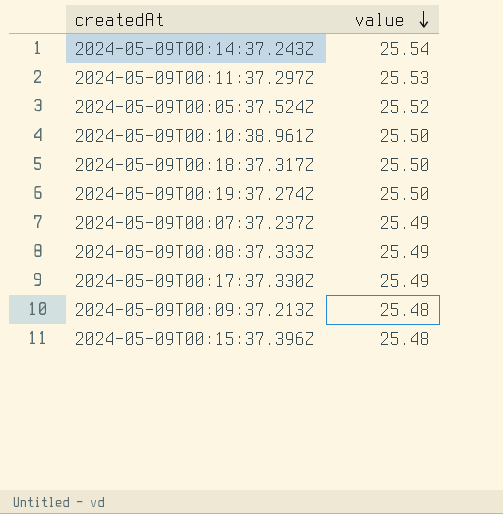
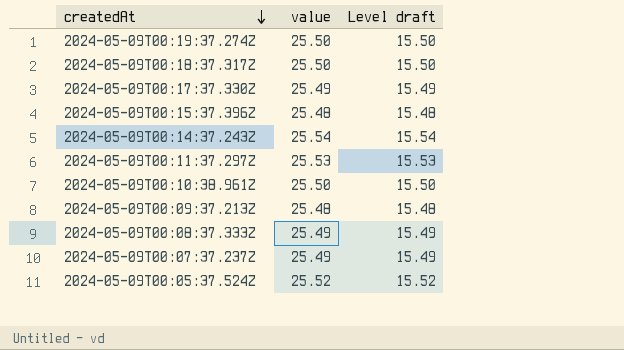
row order: value descending -> createdAt descending
column Level draft | formula: none -> [value] - 10

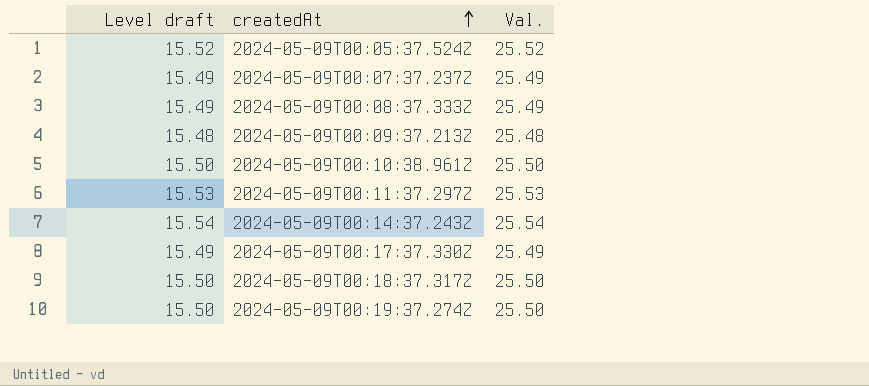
row order: createdAt descending -> createdAt ascending
column Level draft | position: 3 -> 1
column name: value -> Val.
row 2024-05-09T00:15:37.396Z: 25.48 | 15.48 -> none

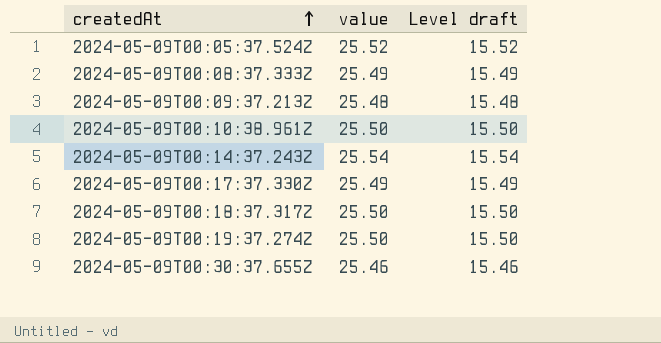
column name: Val. -> value
column Level draft | position: 1 -> 3
row 2024-05-09T00:07:37.237Z: 15.49 | 25.49 -> none
row 2024-05-09T00:11:37.297Z: 15.53 | 25.53 -> none
row 2024-05-09T00:30:37.655Z: none -> 25.46 | 15.46

